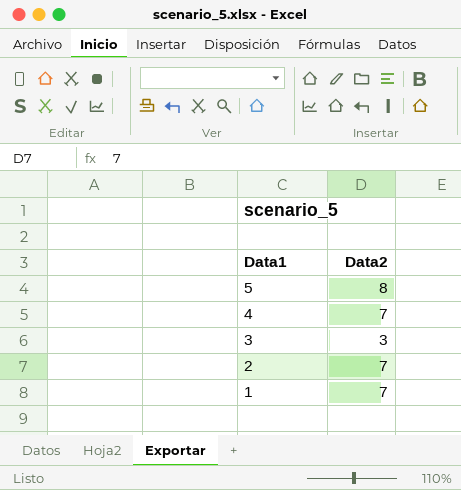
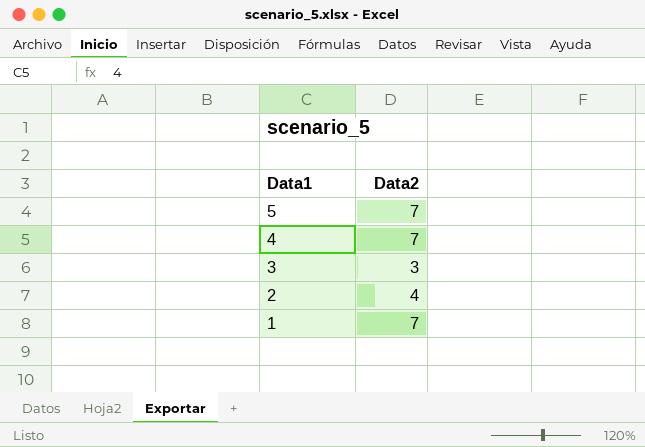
5 | Data2: 8 -> 7
2 | Data2: 7 -> 4

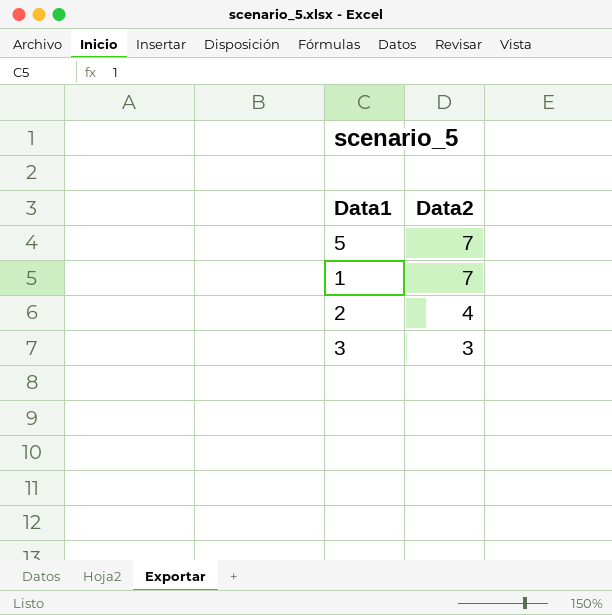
row order: Data1 descending -> Data2 descending
row 4: 7 -> none

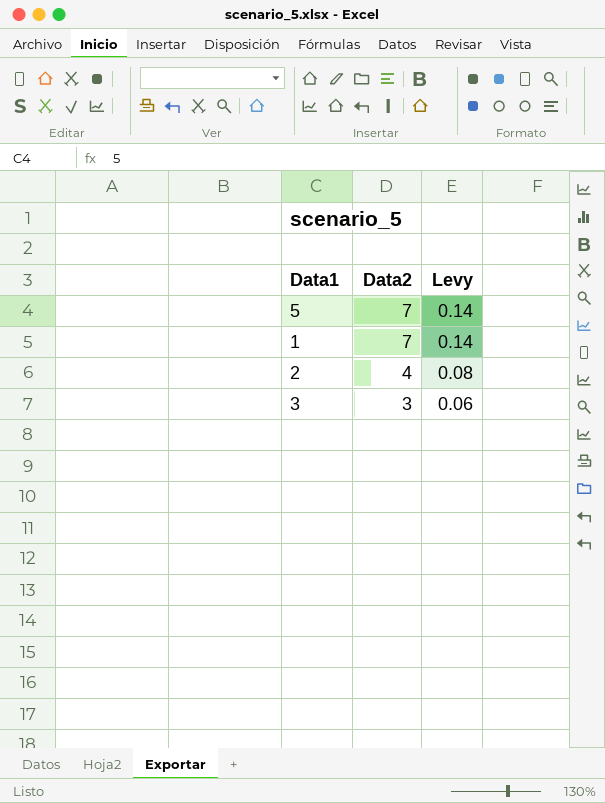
column Levy | formula: none -> [Data2] * 0.02

